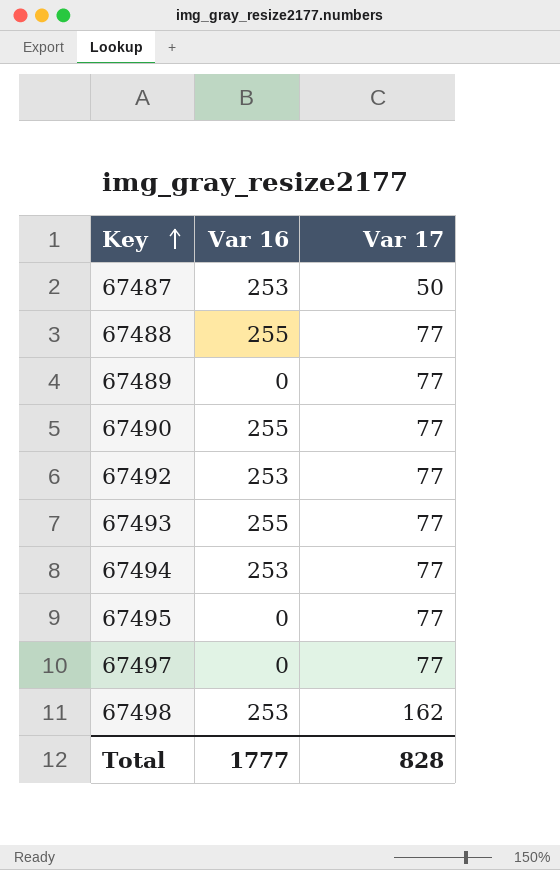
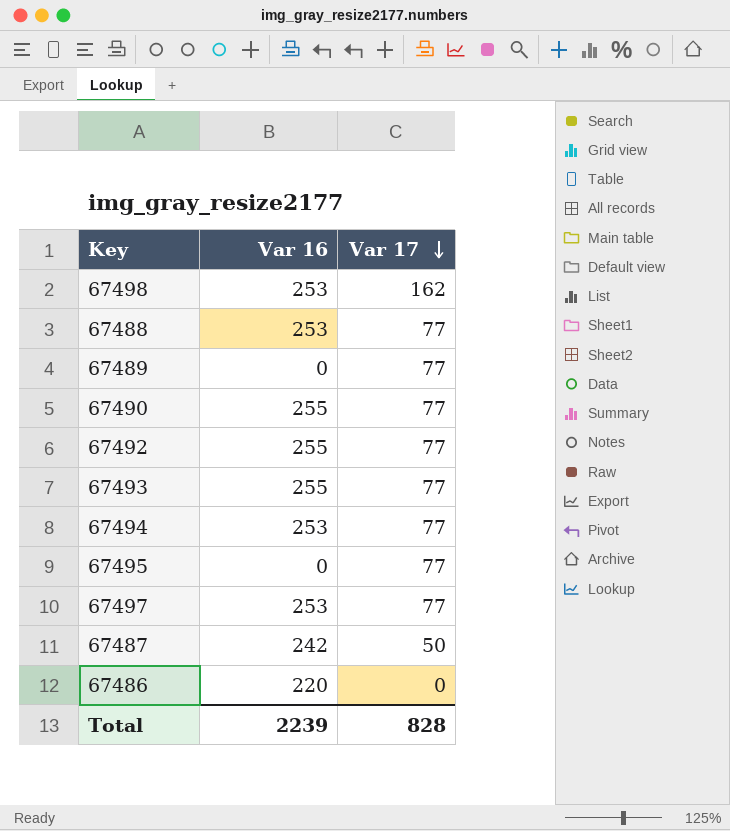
row order: Key ascending -> Var 17 descending
67488 | Var 16: 255 -> 253
67492 | Var 16: 253 -> 255
67497 | Var 16: 0 -> 253
67487 | Var 16: 253 -> 242
row 67486: none -> 220 | 0
Total | Var 16: 1777 -> 2239

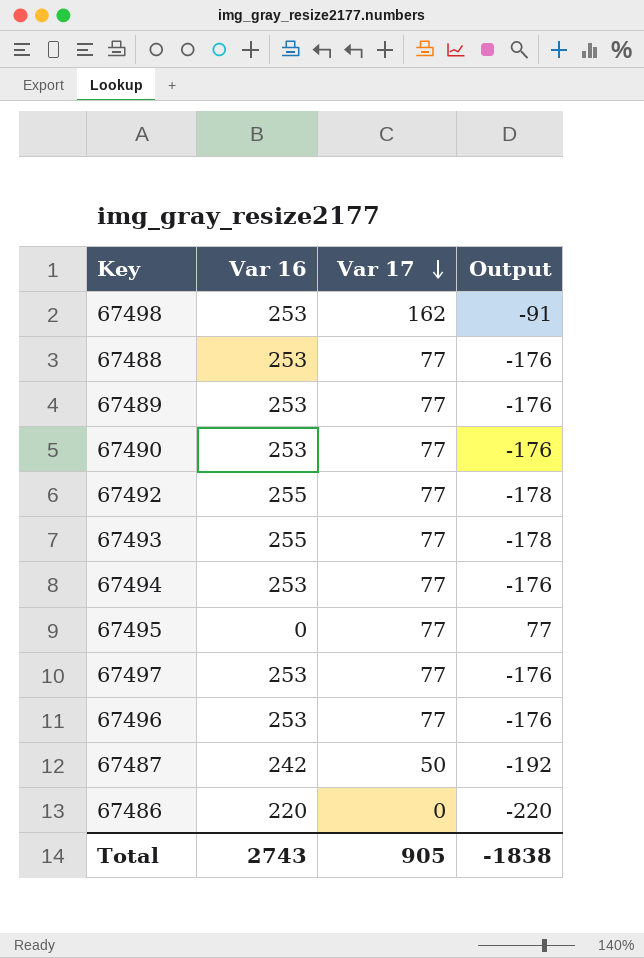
column Output | formula: none -> [Var 17] - [Var 16]
67489 | Var 16: 0 -> 253
67490 | Var 16: 255 -> 253
row 67496: none -> 253 | 77 | -176
Total | Var 16: 2239 -> 2743
Total | Var 17: 828 -> 905

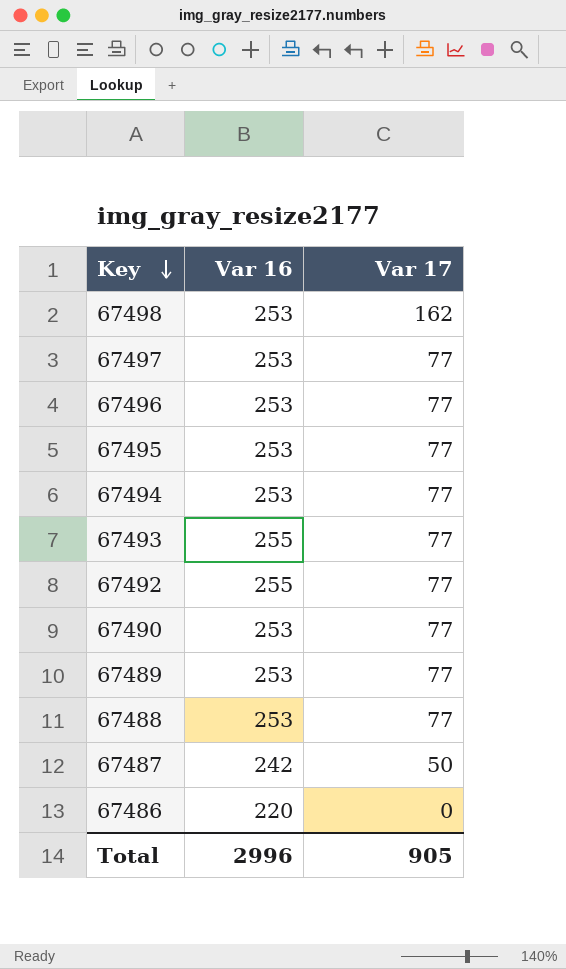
row order: Var 17 descending -> Key descending
column Output | formula: [Var 17] - [Var 16] -> none
67495 | Var 16: 0 -> 253
Total | Var 16: 2743 -> 2996

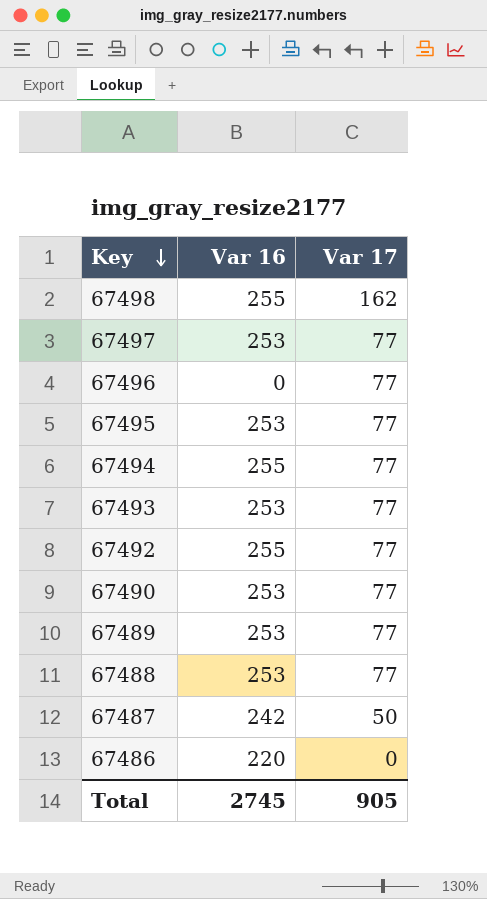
67498 | Var 16: 253 -> 255
67496 | Var 16: 253 -> 0
67494 | Var 16: 253 -> 255
67493 | Var 16: 255 -> 253
Total | Var 16: 2996 -> 2745

